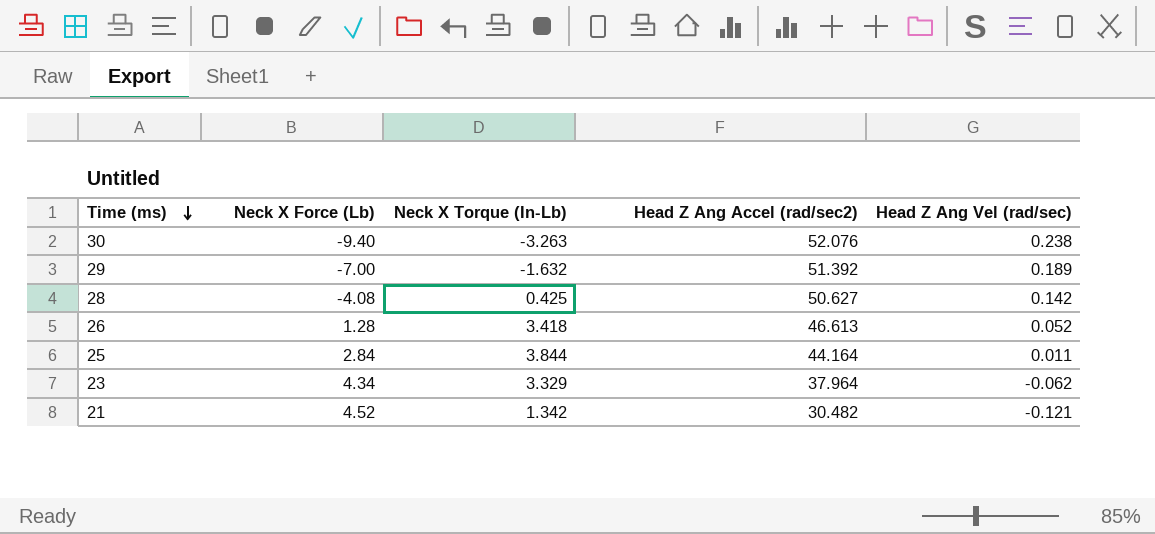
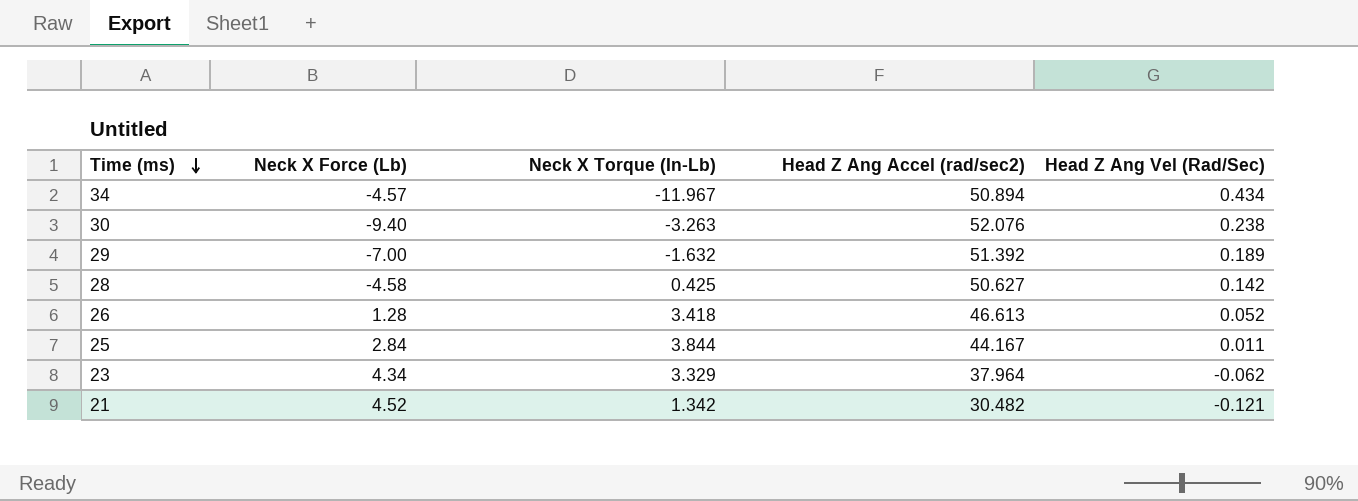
column name: Head Z Ang Vel (rad/sec) -> Head Z Ang Vel (Rad/Sec)
row 34: none -> -4.57 | -11.967 | 50.894 | 0.434
28 | Neck X Force (Lb): -4.08 -> -4.58
25 | Head Z Ang Accel (rad/sec2): 44.164 -> 44.167

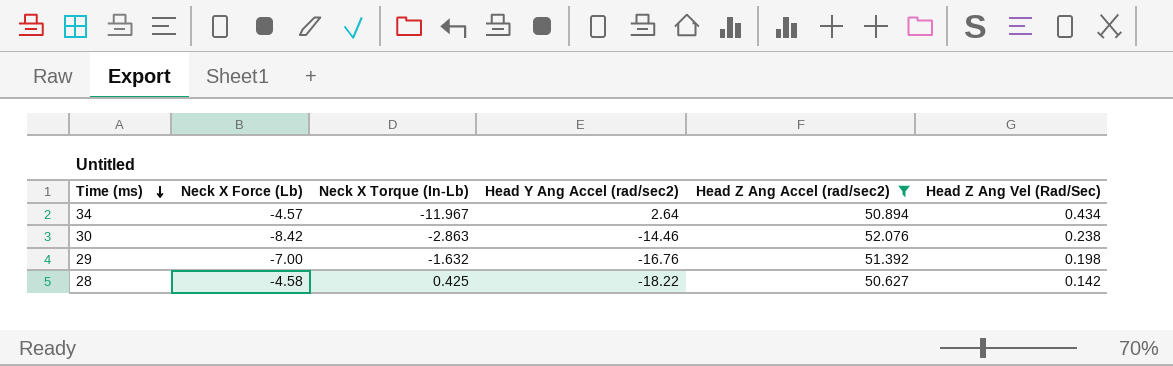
filter: none -> Head Z Ang Accel (rad/sec2) >= 50.627
column Head Y Ang Accel (rad/sec2) | position: none -> 4
30 | Neck X Force (Lb): -9.40 -> -8.42
30 | Neck X Torque (In-Lb): -3.263 -> -2.863
29 | Head Z Ang Vel (Rad/Sec): 0.189 -> 0.198

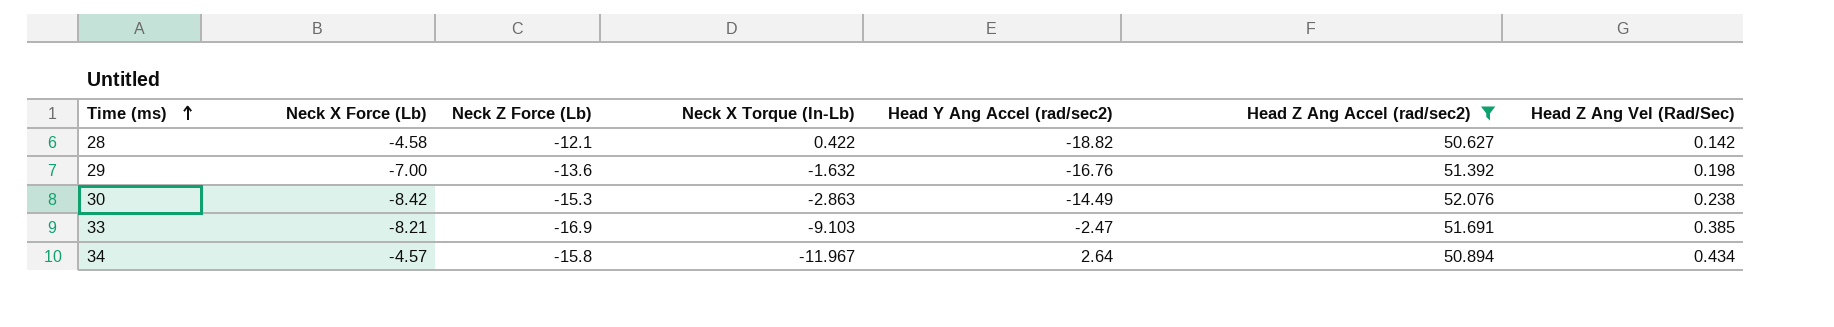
row order: Time (ms) descending -> Time (ms) ascending
column Neck Z Force (Lb) | position: none -> 3
28 | Neck X Torque (In-Lb): 0.425 -> 0.422
28 | Head Y Ang Accel (rad/sec2): -18.22 -> -18.82
30 | Head Y Ang Accel (rad/sec2): -14.46 -> -14.49
row 33: none -> -8.21 | -16.9 | -9.103 | -2.47 | 51.691 | 0.385

